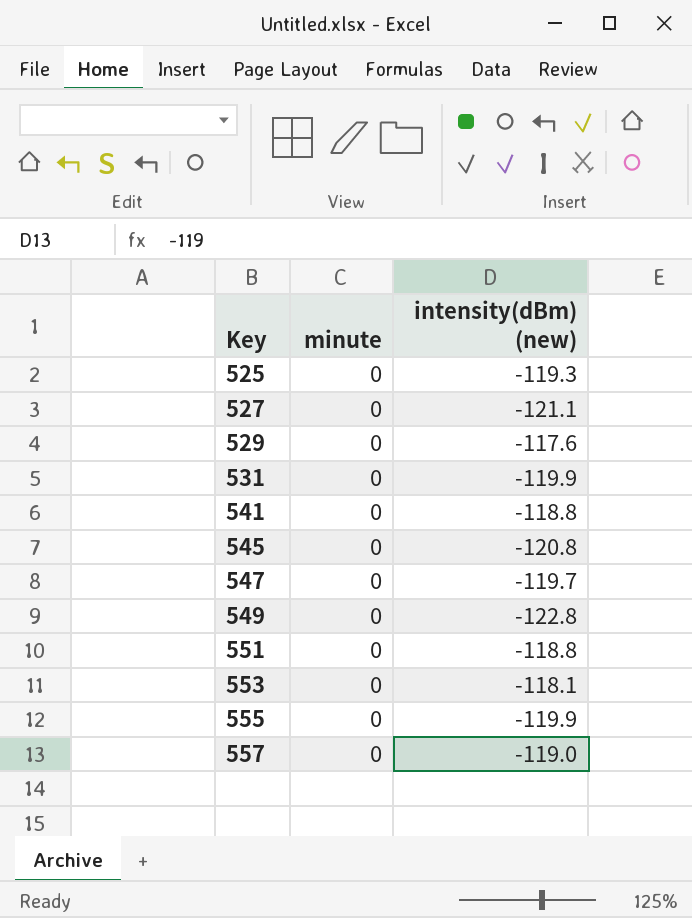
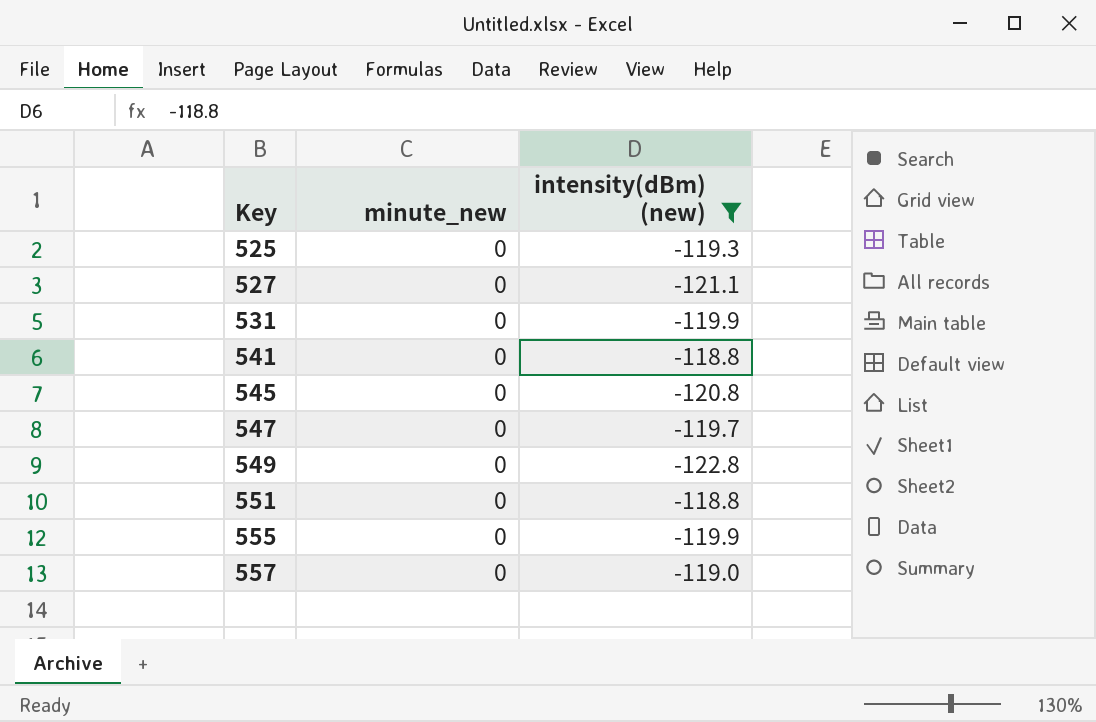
filter: none -> intensity(dBm) (new) <= -118.8
column name: minute -> minute_new

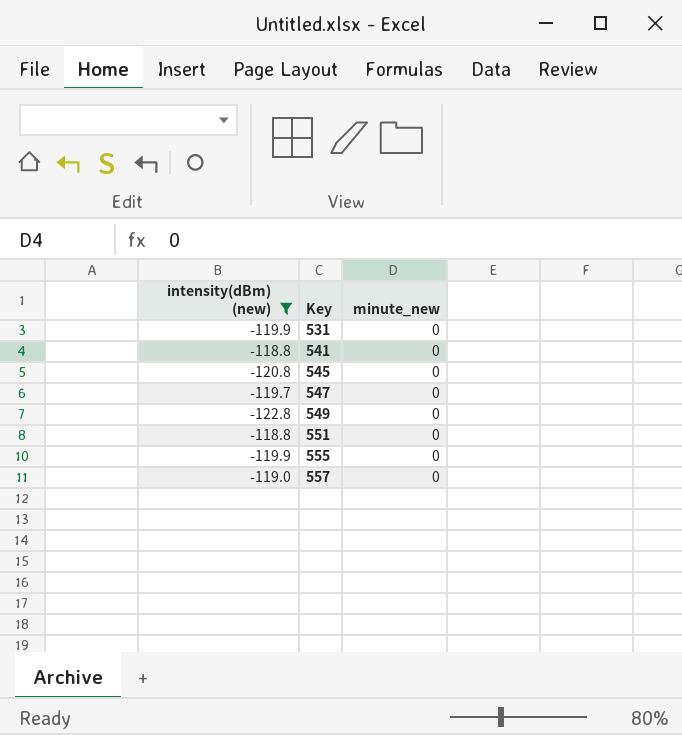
column intensity(dBm) (new) | position: 3 -> 1
row 525: 0 | -119.3 -> none
row 527: 0 | -121.1 -> none

